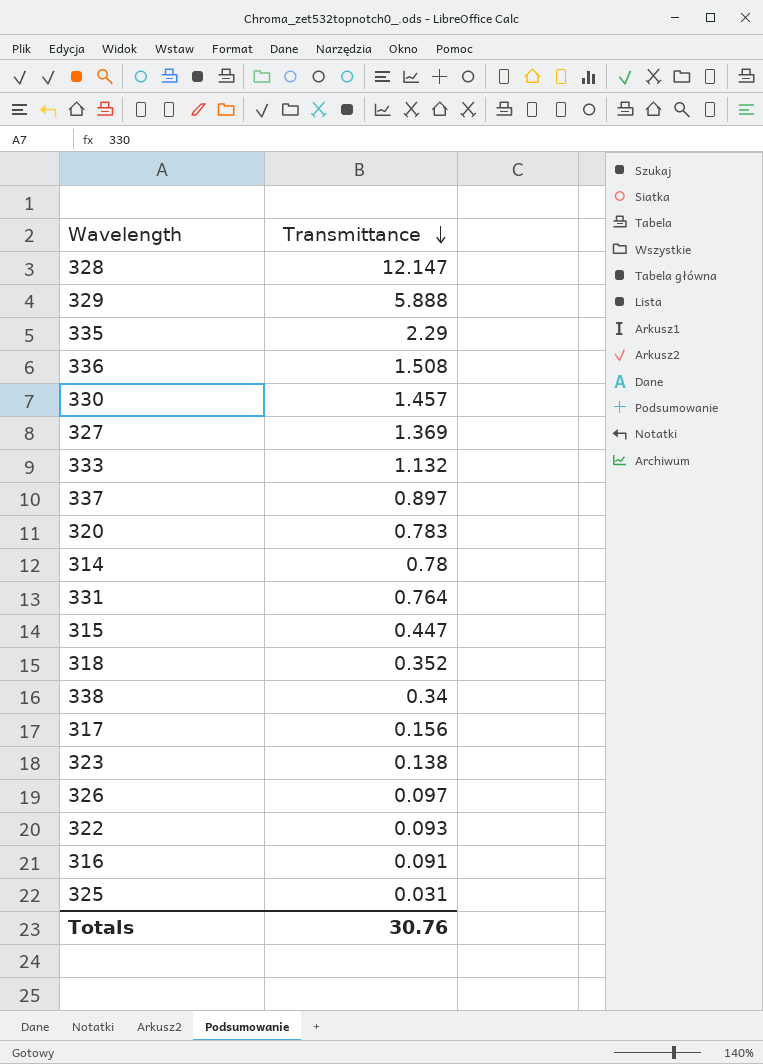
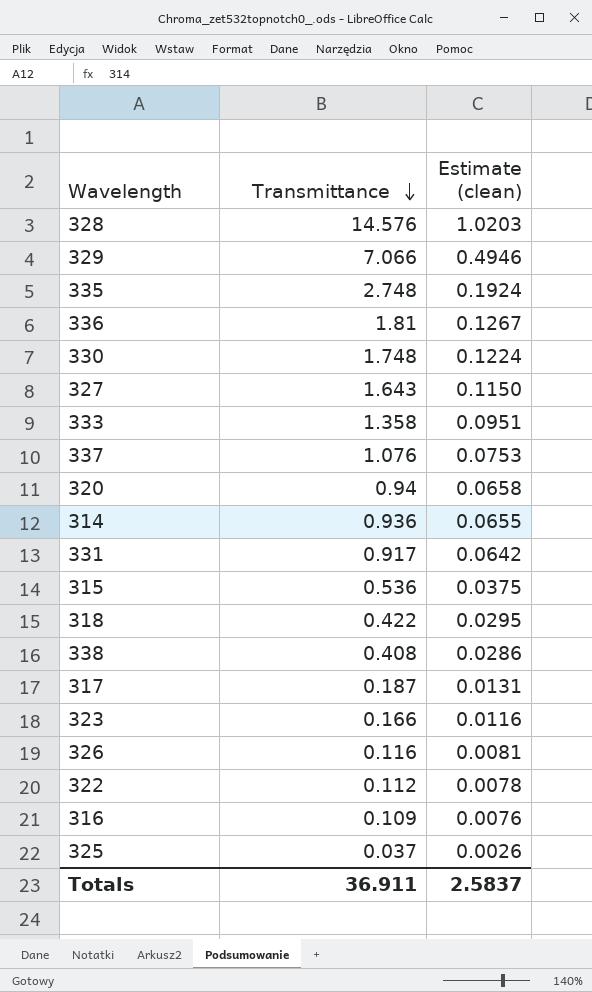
column Estimate (clean) | formula: none -> [Transmittance] * 0.07
328 | Transmittance: 12.147 -> 14.576
329 | Transmittance: 5.888 -> 7.066
335 | Transmittance: 2.29 -> 2.748
336 | Transmittance: 1.508 -> 1.81
330 | Transmittance: 1.457 -> 1.748
327 | Transmittance: 1.369 -> 1.643
333 | Transmittance: 1.132 -> 1.358
337 | Transmittance: 0.897 -> 1.076
320 | Transmittance: 0.783 -> 0.94
314 | Transmittance: 0.78 -> 0.936
331 | Transmittance: 0.764 -> 0.917
315 | Transmittance: 0.447 -> 0.536
318 | Transmittance: 0.352 -> 0.422
338 | Transmittance: 0.34 -> 0.408
317 | Transmittance: 0.156 -> 0.187
323 | Transmittance: 0.138 -> 0.166
326 | Transmittance: 0.097 -> 0.116
322 | Transmittance: 0.093 -> 0.112
316 | Transmittance: 0.091 -> 0.109
325 | Transmittance: 0.031 -> 0.037
Totals | Transmittance: 30.76 -> 36.911

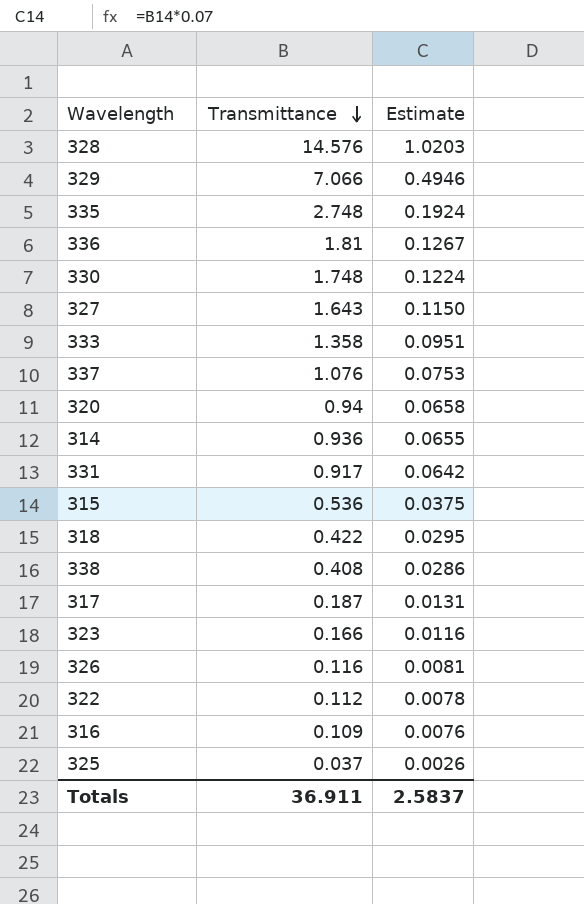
column name: Estimate (clean) -> Estimate

